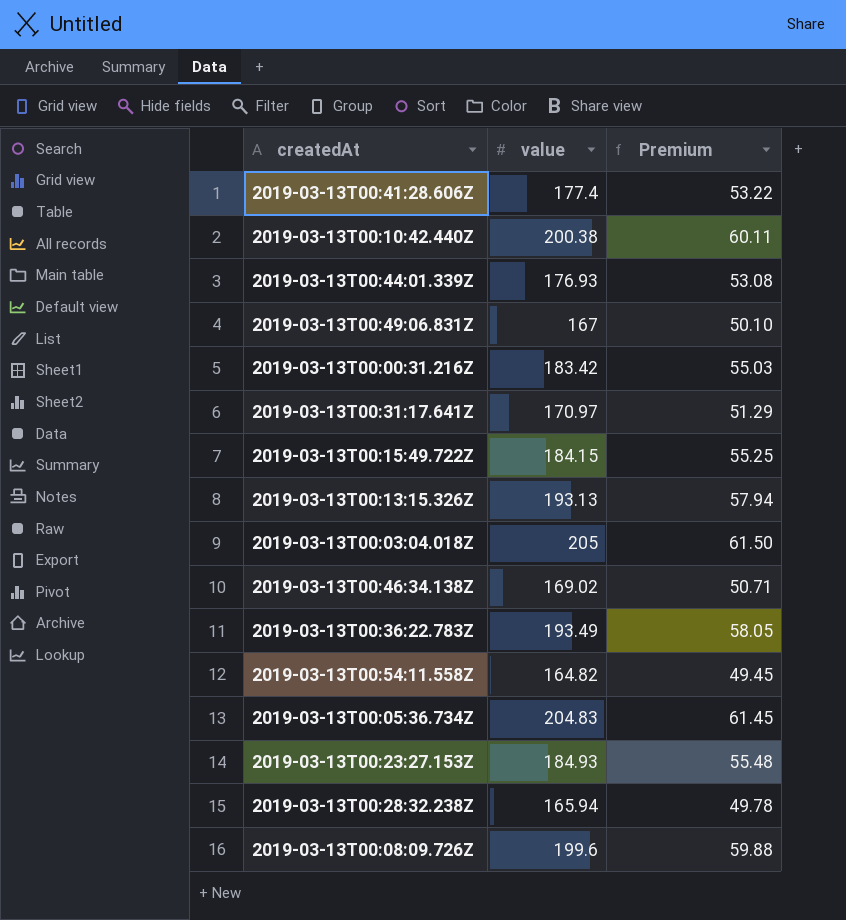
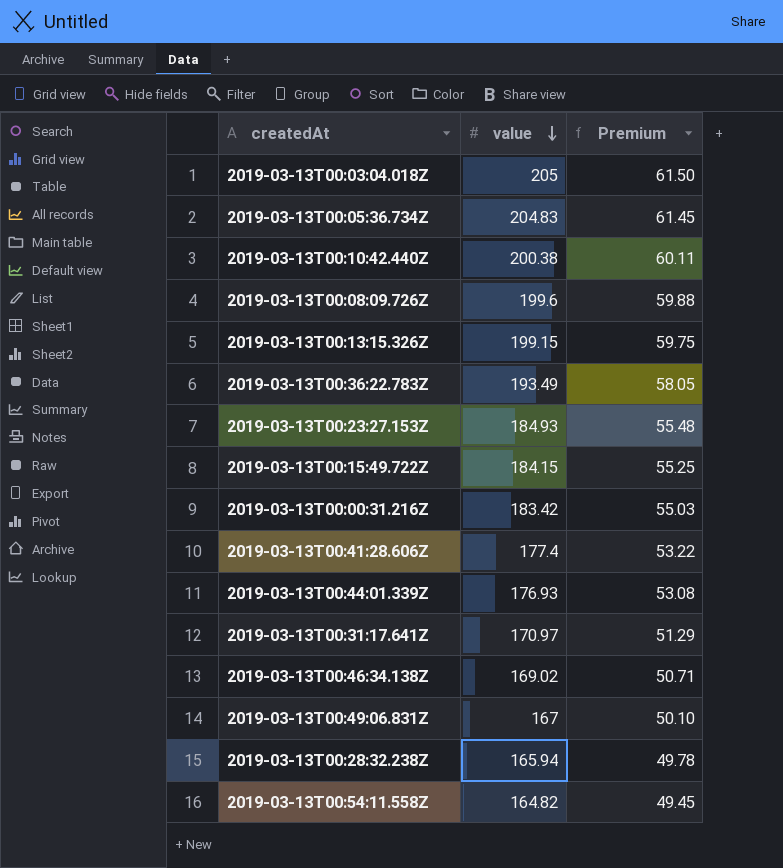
row order: none -> value descending
2019-03-13T00:13:15.326Z | value: 193.13 -> 199.15
2019-03-13T00:13:15.326Z | Premium: 57.94 -> 59.75

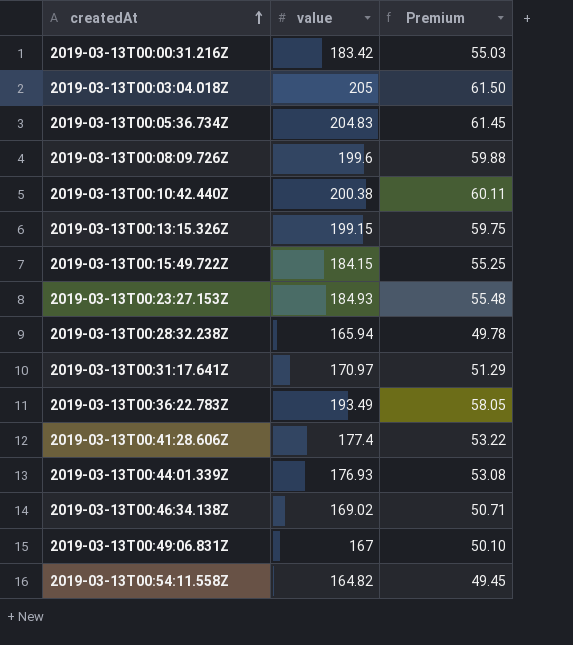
row order: value descending -> createdAt ascending

